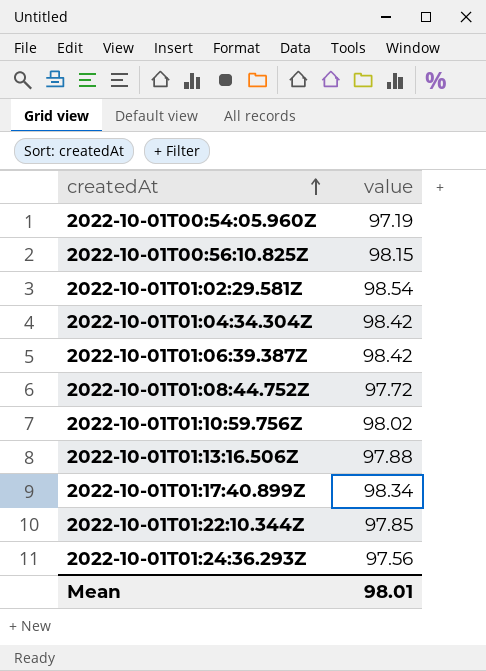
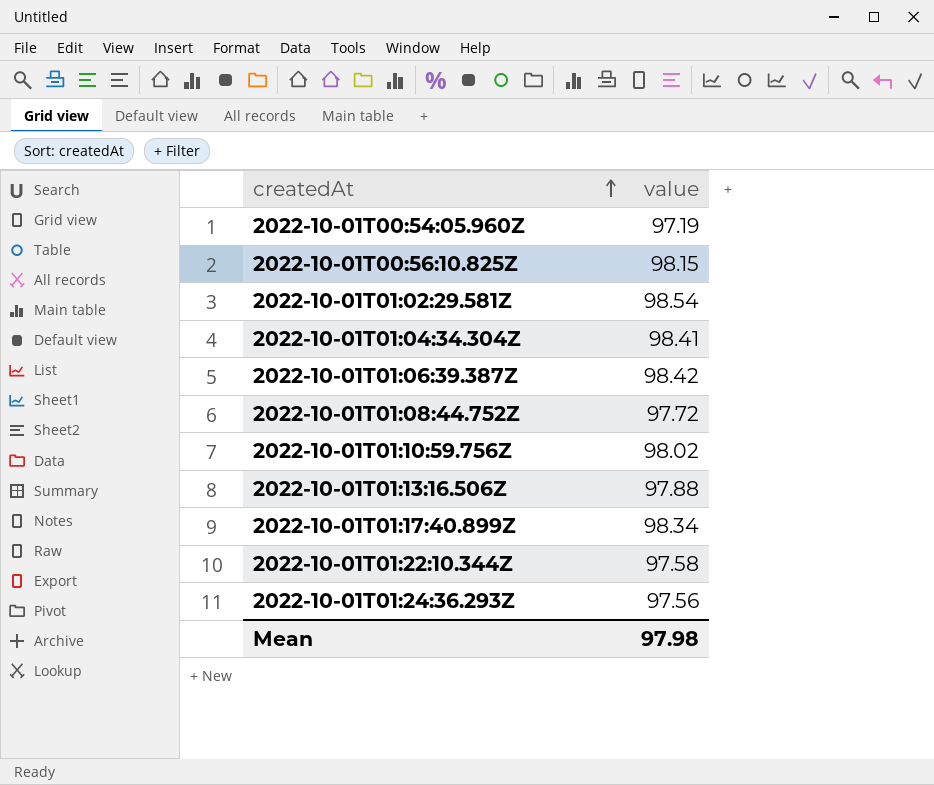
2022-10-01T01:04:34.304Z | value: 98.42 -> 98.41
2022-10-01T01:22:10.344Z | value: 97.85 -> 97.58
Mean | value: 98.01 -> 97.98

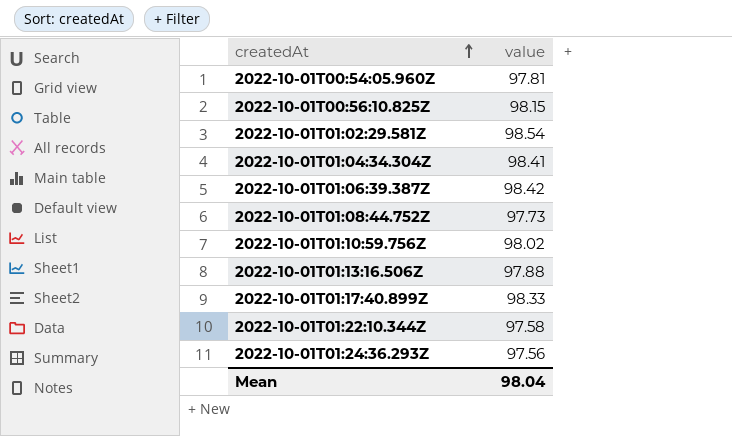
2022-10-01T00:54:05.960Z | value: 97.19 -> 97.81
2022-10-01T01:08:44.752Z | value: 97.72 -> 97.73
2022-10-01T01:17:40.899Z | value: 98.34 -> 98.33
Mean | value: 97.98 -> 98.04

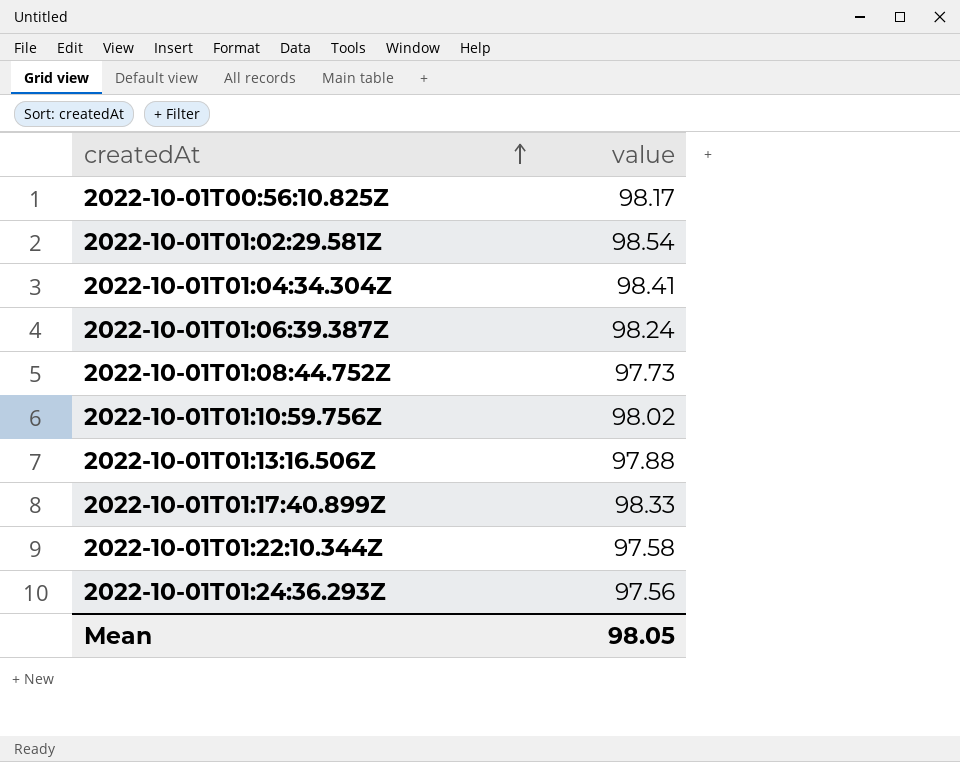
row 2022-10-01T00:54:05.960Z: 97.81 -> none
2022-10-01T00:56:10.825Z | value: 98.15 -> 98.17
2022-10-01T01:06:39.387Z | value: 98.42 -> 98.24
Mean | value: 98.04 -> 98.05

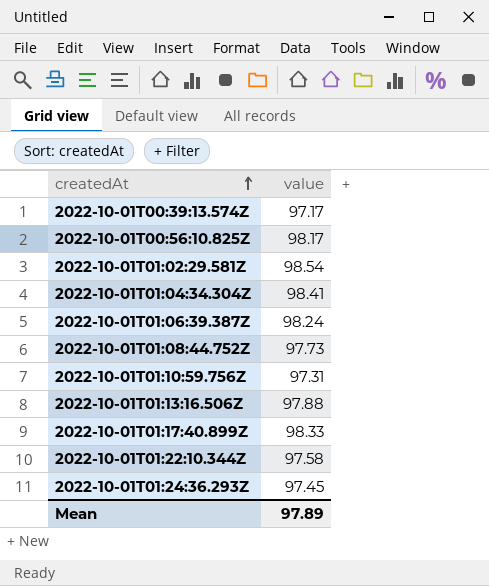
row 2022-10-01T00:39:13.574Z: none -> 97.17
2022-10-01T01:10:59.756Z | value: 98.02 -> 97.31
2022-10-01T01:24:36.293Z | value: 97.56 -> 97.45
Mean | value: 98.05 -> 97.89

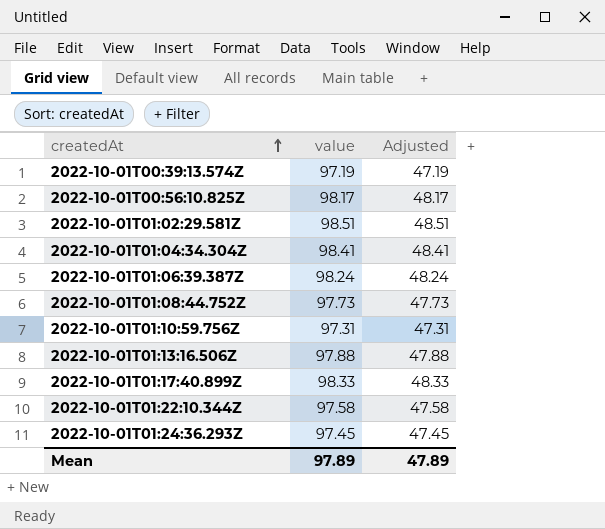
column Adjusted | formula: none -> [value] - 50
2022-10-01T00:39:13.574Z | value: 97.17 -> 97.19
2022-10-01T01:02:29.581Z | value: 98.54 -> 98.51

